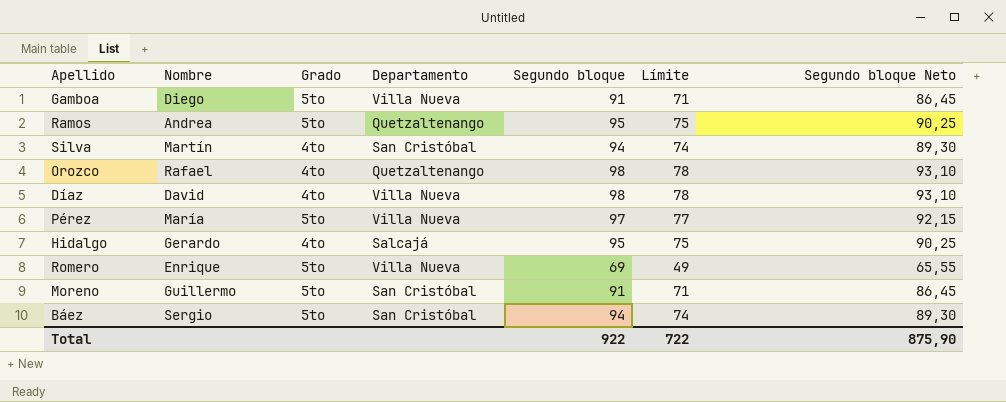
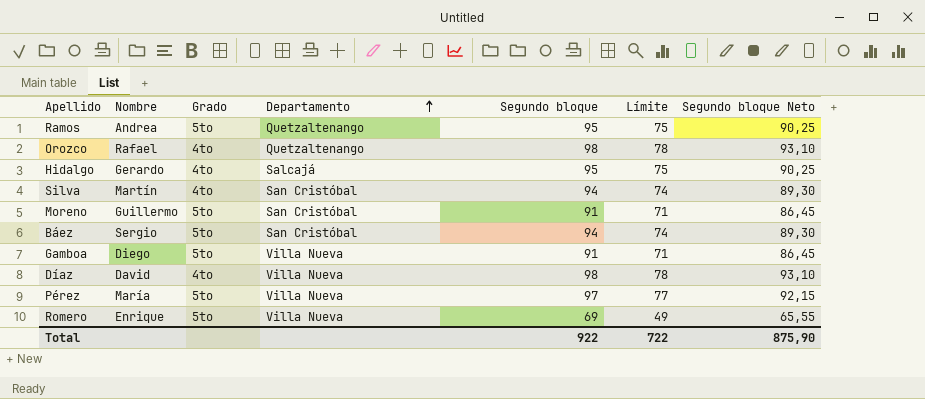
row order: none -> Departamento ascending

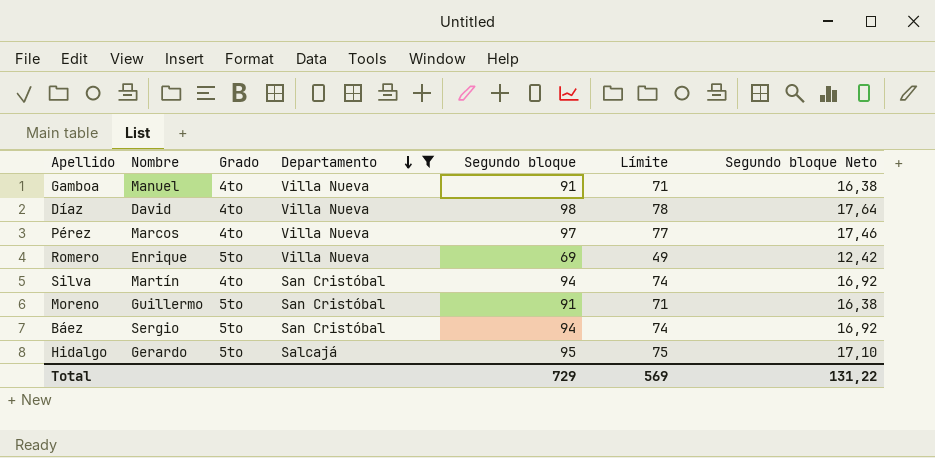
filter: none -> Departamento != Quetzaltenango
row order: Departamento ascending -> Departamento descending
column Segundo bloque Neto | formula: [Segundo bloque] * 0,95 -> [Segundo bloque] * 0,18
Gamboa | Nombre: Diego -> Manuel
Gamboa | Grado: 5to -> 4to
Pérez | Nombre: María -> Marcos
Pérez | Grado: 5to -> 4to
Hidalgo | Grado: 4to -> 5to
Total | Segundo bloque: 922 -> 729
Total | Límite: 722 -> 569
Total | Segundo bloque Neto: 875,90 -> 131,22

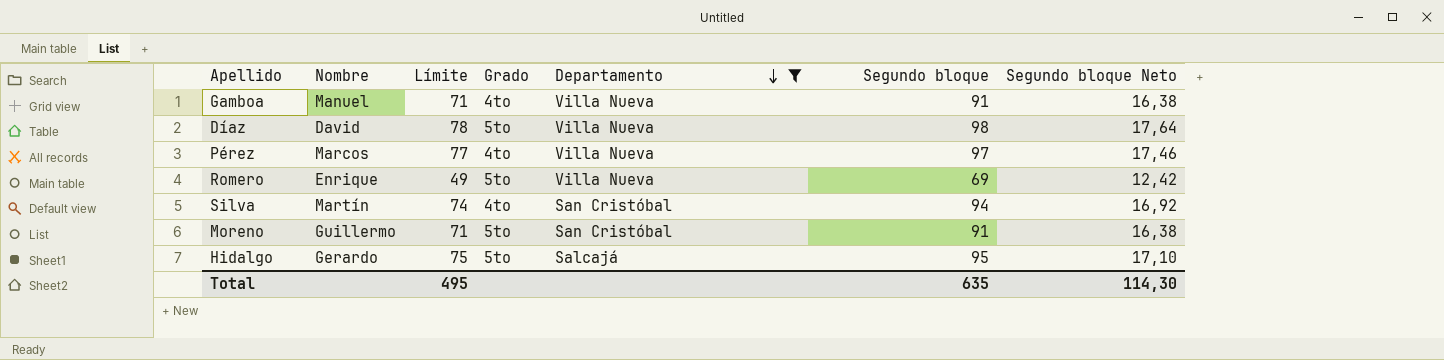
column Límite | position: 6 -> 3
row Báez: Sergio | 5to | San Cristóbal | 94 | 74 | 16,92 -> none
Díaz | Grado: 4to -> 5to
Total | Límite: 569 -> 495
Total | Segundo bloque: 729 -> 635
Total | Segundo bloque Neto: 131,22 -> 114,30

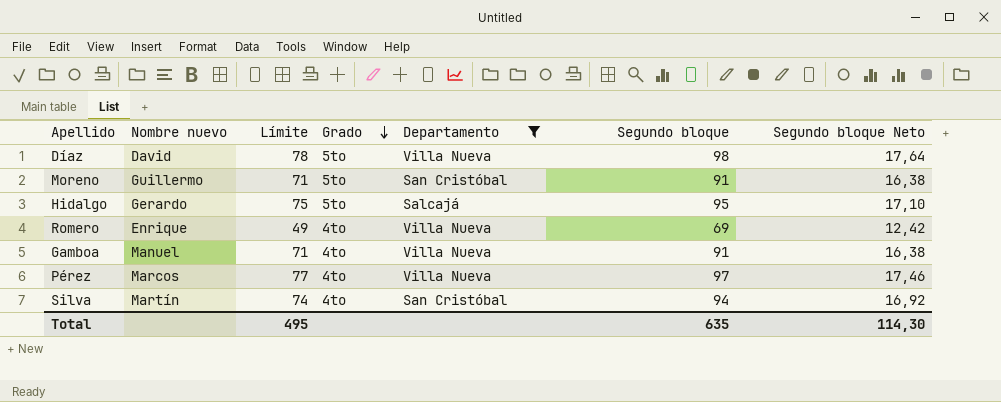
row order: Departamento descending -> Grado descending
column name: Nombre -> Nombre nuevo
Romero | Grado: 5to -> 4to

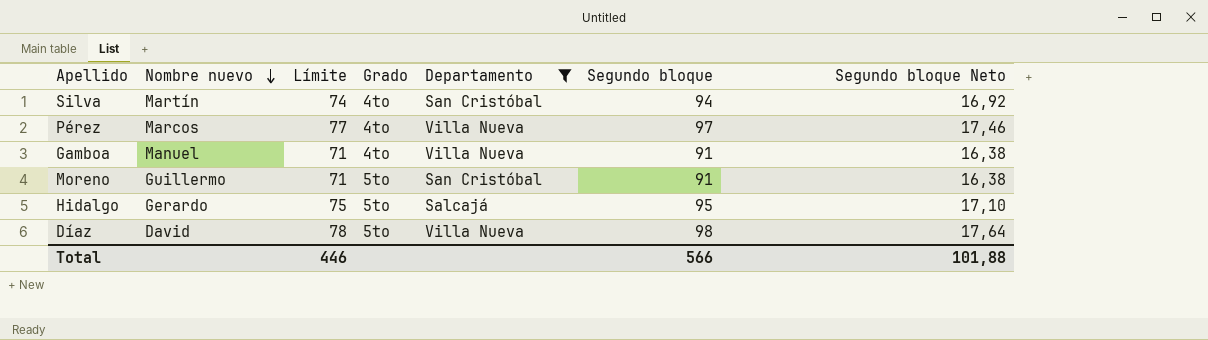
row order: Grado descending -> Nombre nuevo descending
row Romero: Enrique | 49 | 4to | Villa Nueva | 69 | 12,42 -> none
Total | Límite: 495 -> 446
Total | Segundo bloque: 635 -> 566
Total | Segundo bloque Neto: 114,30 -> 101,88

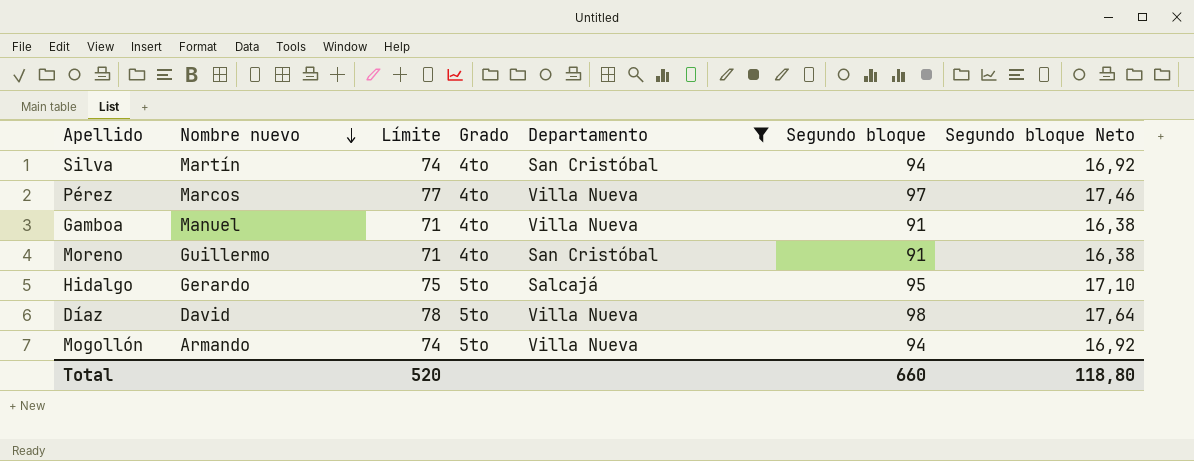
Moreno | Grado: 5to -> 4to
row Mogollón: none -> Armando | 74 | 5to | Villa Nueva | 94 | 16,92
Total | Límite: 446 -> 520
Total | Segundo bloque: 566 -> 660
Total | Segundo bloque Neto: 101,88 -> 118,80

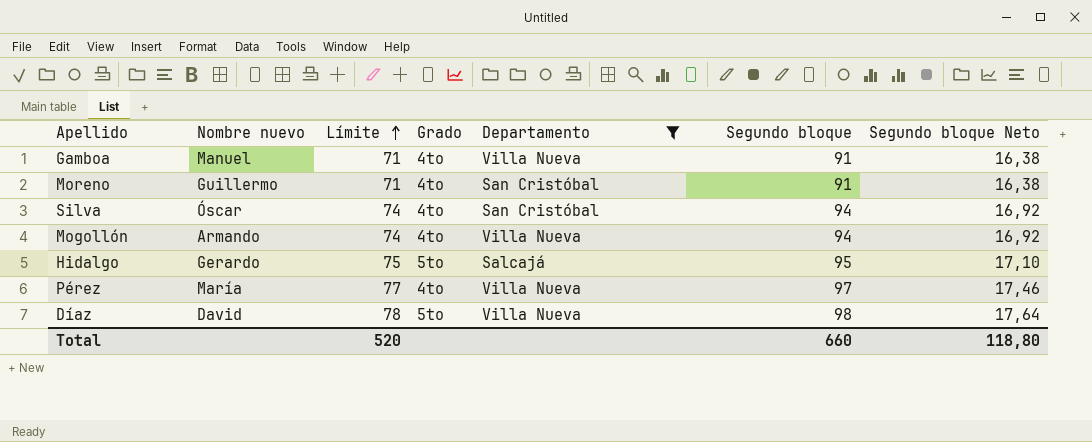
row order: Nombre nuevo descending -> Límite ascending
Silva | Nombre nuevo: Martín -> Óscar
Mogollón | Grado: 5to -> 4to
Pérez | Nombre nuevo: Marcos -> María

